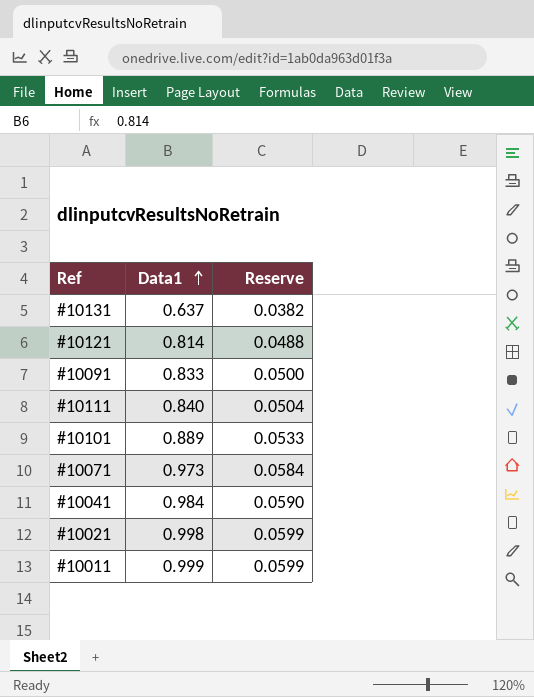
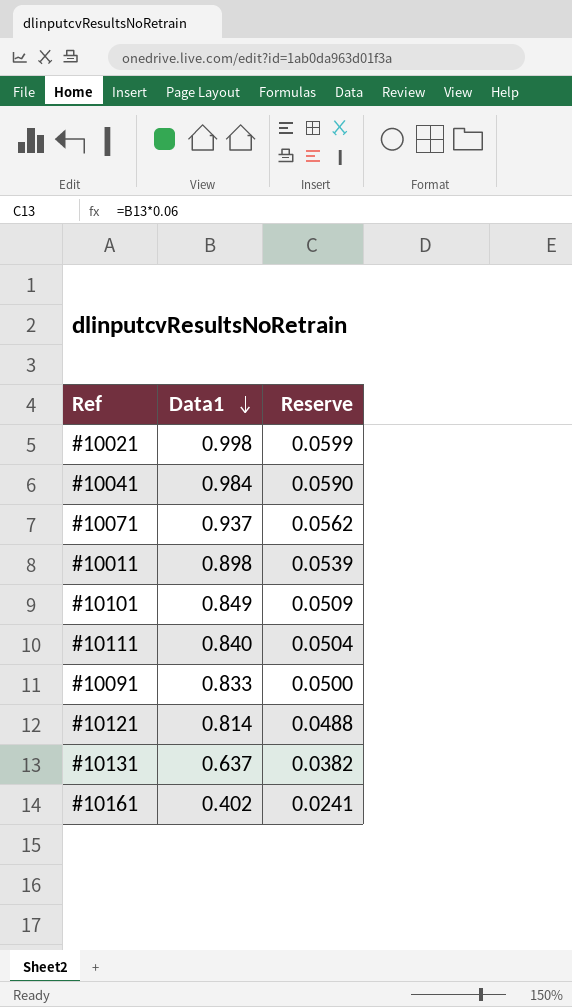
row order: Data1 ascending -> Data1 descending
#10071 | Data1: 0.973 -> 0.937
#10071 | Reserve: 0.0584 -> 0.0562
#10011 | Data1: 0.999 -> 0.898
#10011 | Reserve: 0.0599 -> 0.0539
#10101 | Data1: 0.889 -> 0.849
#10101 | Reserve: 0.0533 -> 0.0509
row #10161: none -> 0.402 | 0.0241

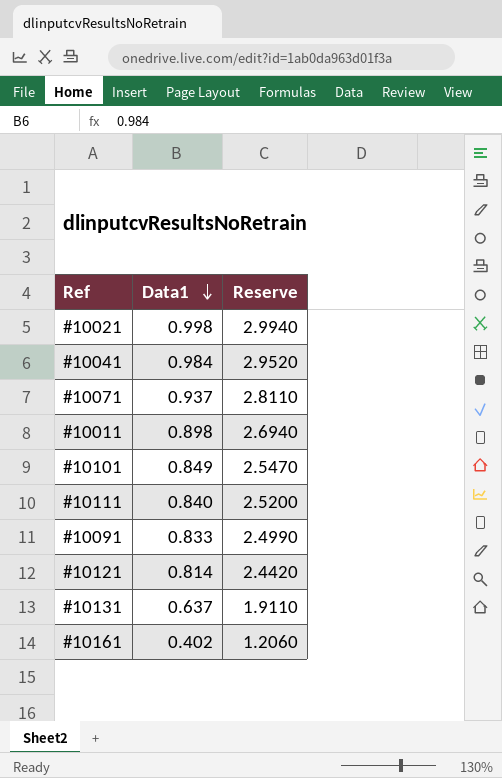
column Reserve | formula: [Data1] * 0.06 -> [Data1] * 3

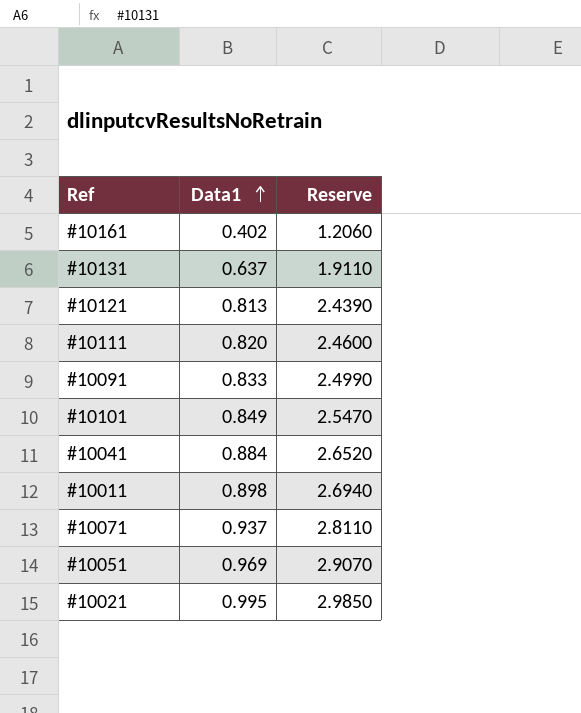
row order: Data1 descending -> Data1 ascending
#10121 | Data1: 0.814 -> 0.813
#10121 | Reserve: 2.4420 -> 2.4390
#10111 | Data1: 0.840 -> 0.820
#10111 | Reserve: 2.5200 -> 2.4600
#10041 | Data1: 0.984 -> 0.884
#10041 | Reserve: 2.9520 -> 2.6520
row #10051: none -> 0.969 | 2.9070
#10021 | Data1: 0.998 -> 0.995
#10021 | Reserve: 2.9940 -> 2.9850

